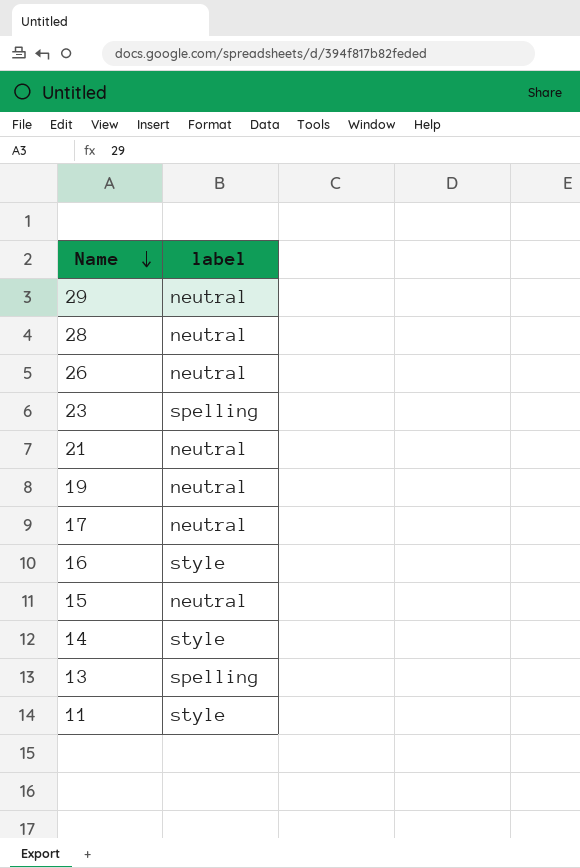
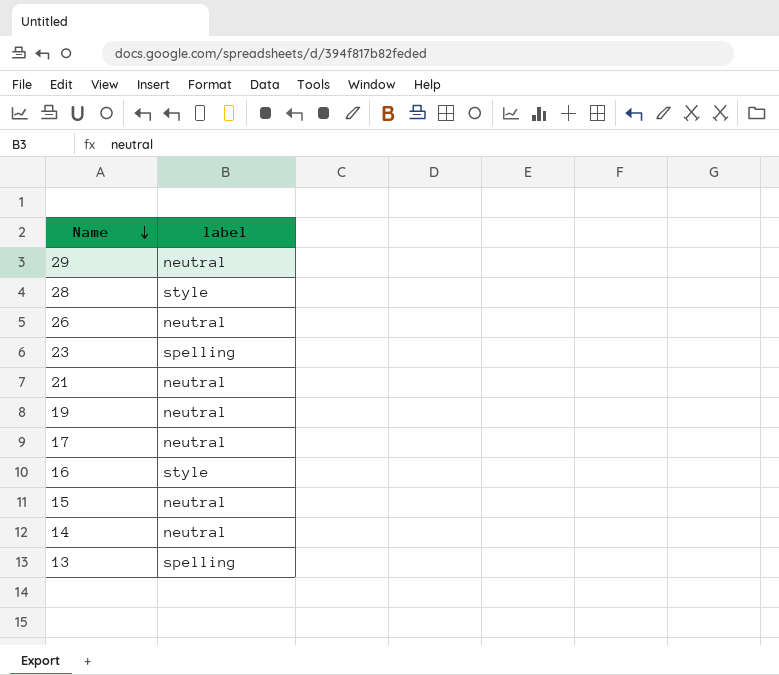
row 11: style -> none
28 | label: neutral -> style
14 | label: style -> neutral

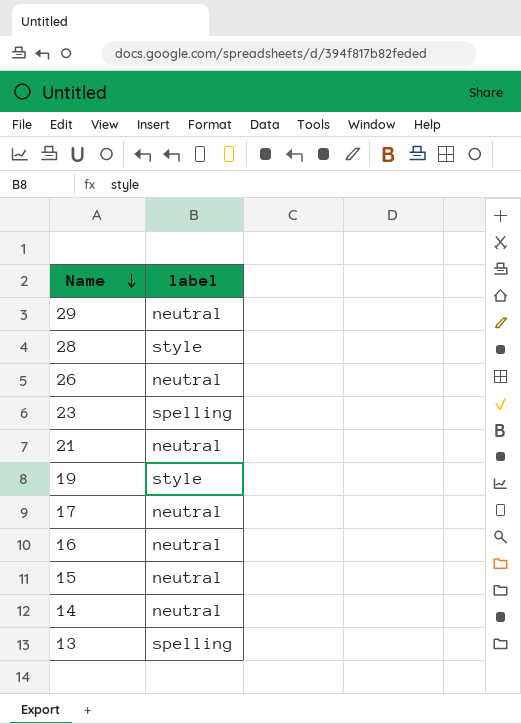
19 | label: neutral -> style
16 | label: style -> neutral

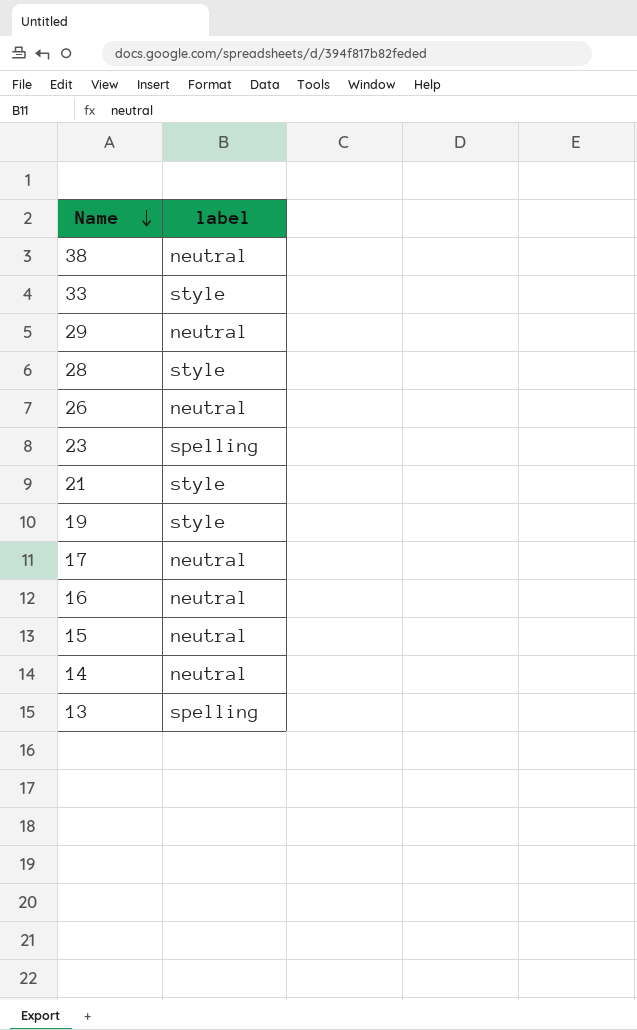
row 38: none -> neutral
row 33: none -> style
21 | label: neutral -> style

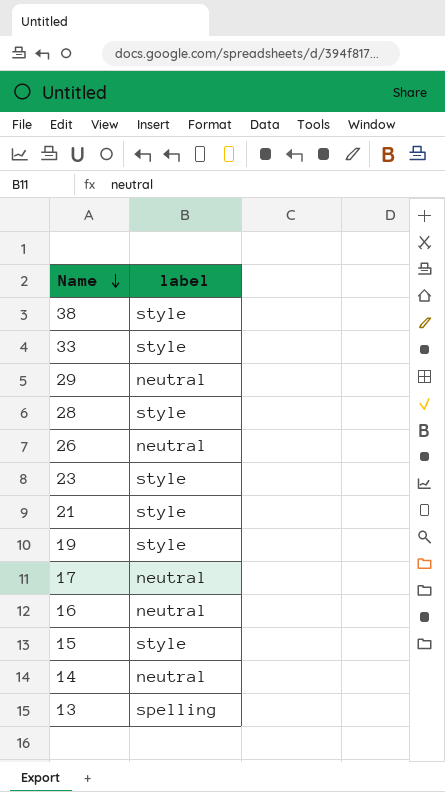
38 | label: neutral -> style
23 | label: spelling -> style
15 | label: neutral -> style

